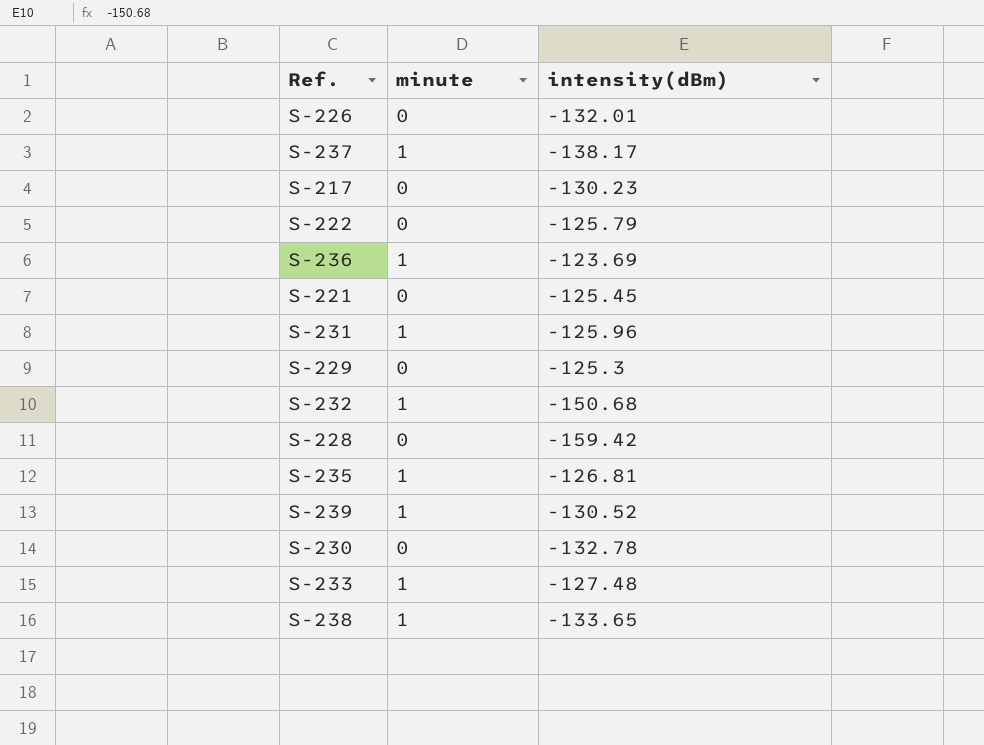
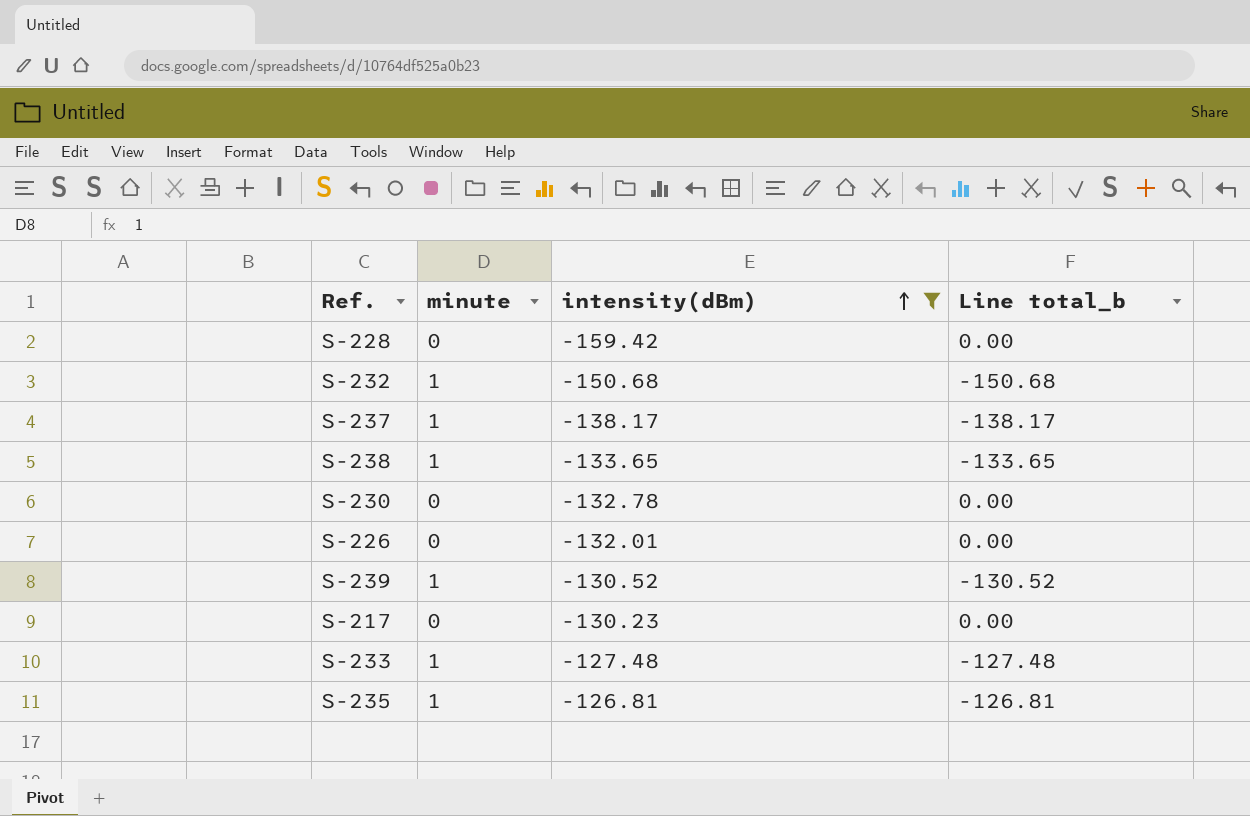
filter: none -> intensity(dBm) <= -126.81
row order: none -> intensity(dBm) ascending
column Line total_b | formula: none -> [minute] * [intensity(dBm)]

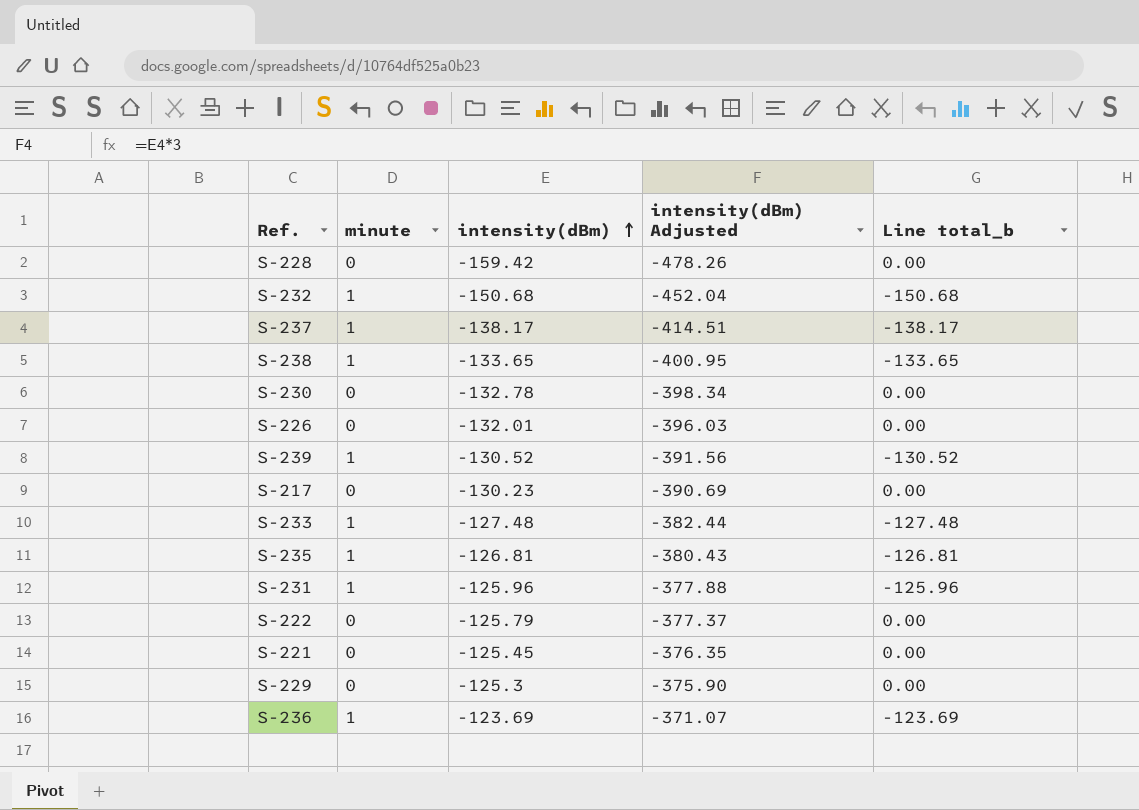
filter: intensity(dBm) <= -126.81 -> none
column intensity(dBm) Adjusted | formula: none -> [intensity(dBm)] * 3

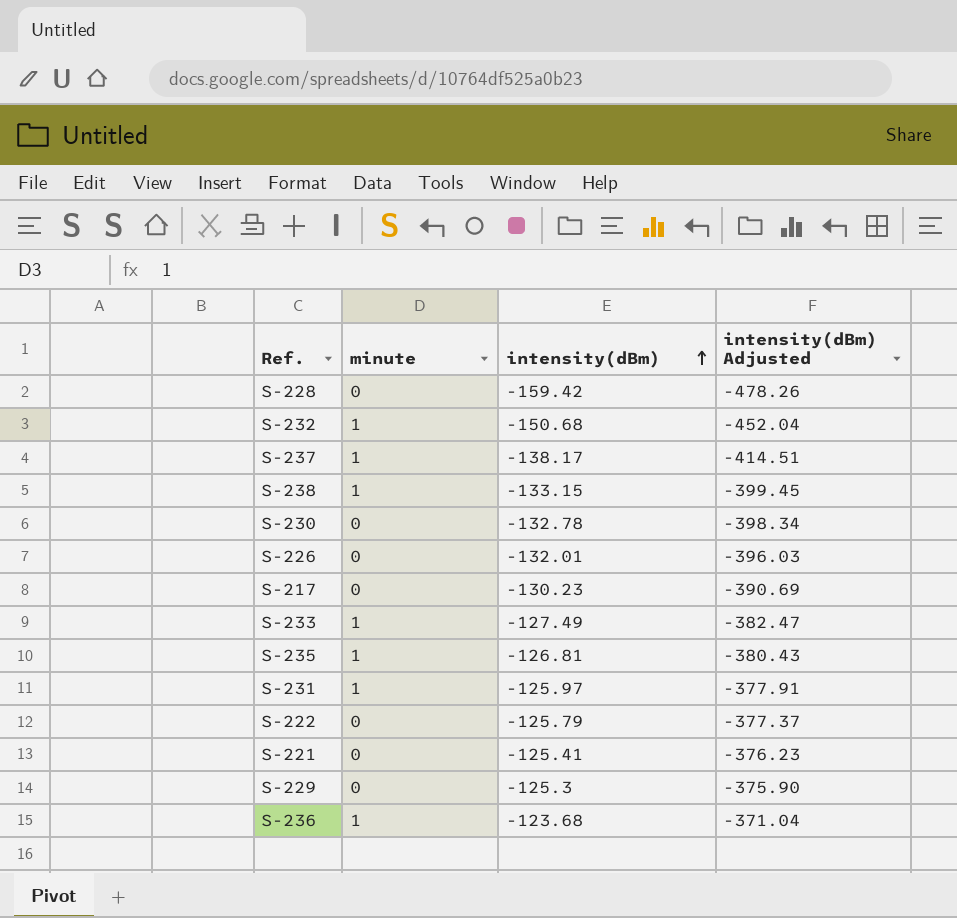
column Line total_b | formula: [minute] * [intensity(dBm)] -> none
row S-239: 1 | -130.52 | -391.56 | -130.52 -> none
S-238 | intensity(dBm): -133.65 -> -133.15
S-238 | intensity(dBm) Adjusted: -400.95 -> -399.45
S-233 | intensity(dBm): -127.48 -> -127.49
S-233 | intensity(dBm) Adjusted: -382.44 -> -382.47
S-231 | intensity(dBm): -125.96 -> -125.97
S-231 | intensity(dBm) Adjusted: -377.88 -> -377.91
S-221 | intensity(dBm): -125.45 -> -125.41
S-221 | intensity(dBm) Adjusted: -376.35 -> -376.23
S-236 | intensity(dBm): -123.69 -> -123.68
S-236 | intensity(dBm) Adjusted: -371.07 -> -371.04

